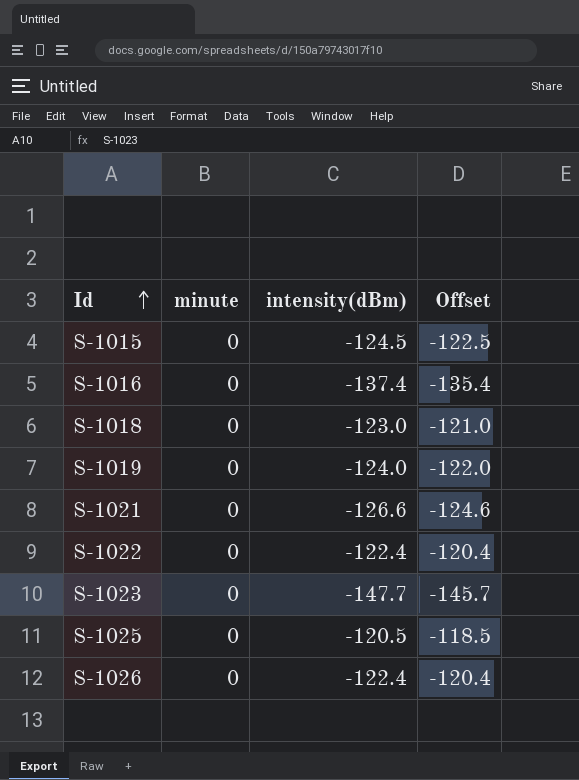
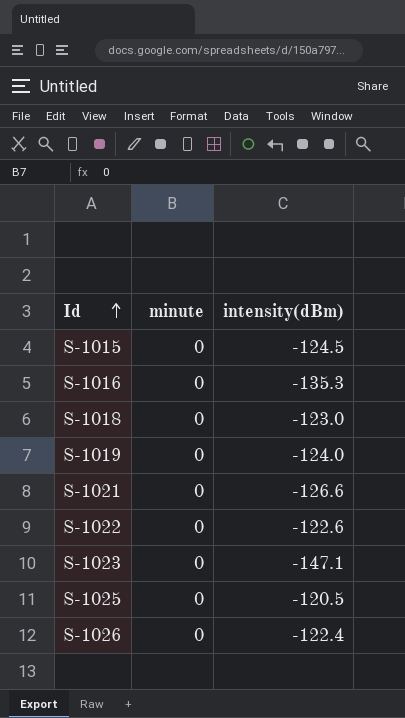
column Offset | formula: [intensity(dBm)] + 2 -> none
S-1016 | intensity(dBm): -137.4 -> -135.3
S-1022 | intensity(dBm): -122.4 -> -122.6
S-1023 | intensity(dBm): -147.7 -> -147.1

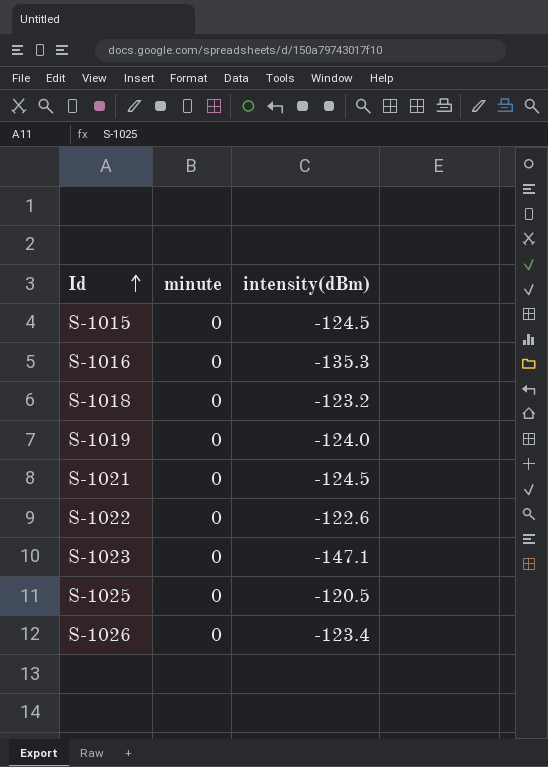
S-1018 | intensity(dBm): -123.0 -> -123.2
S-1021 | intensity(dBm): -126.6 -> -124.5
S-1026 | intensity(dBm): -122.4 -> -123.4

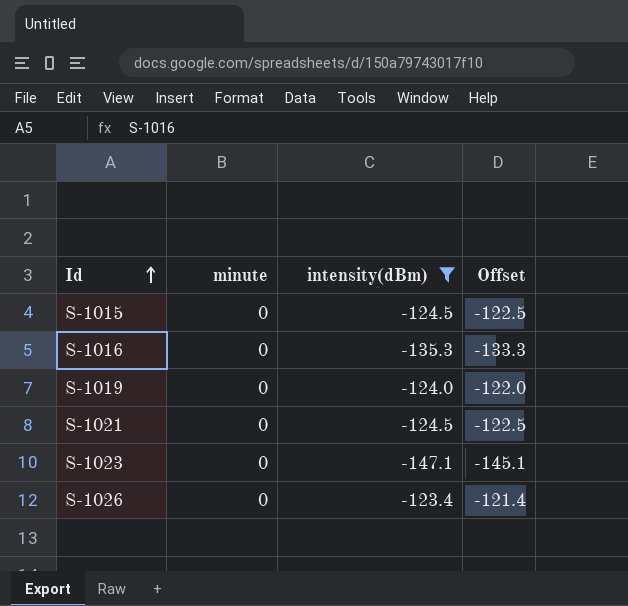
filter: none -> intensity(dBm) <= -123.4
column Offset | formula: none -> [intensity(dBm)] + 2

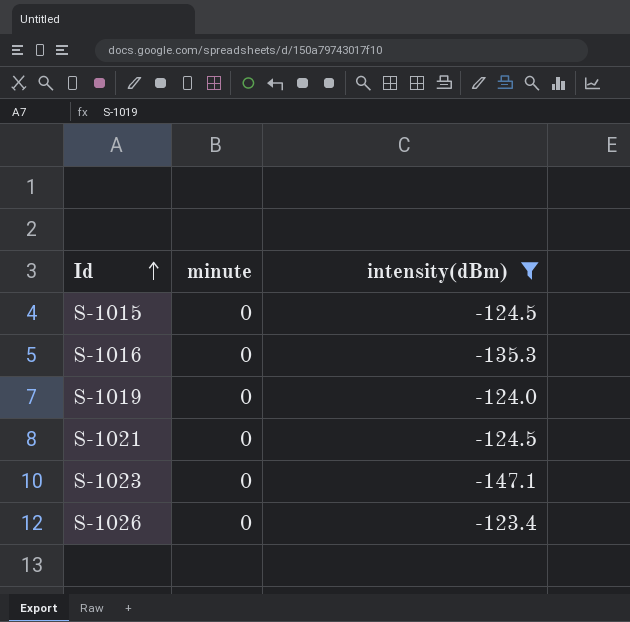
column Offset | formula: [intensity(dBm)] + 2 -> none

